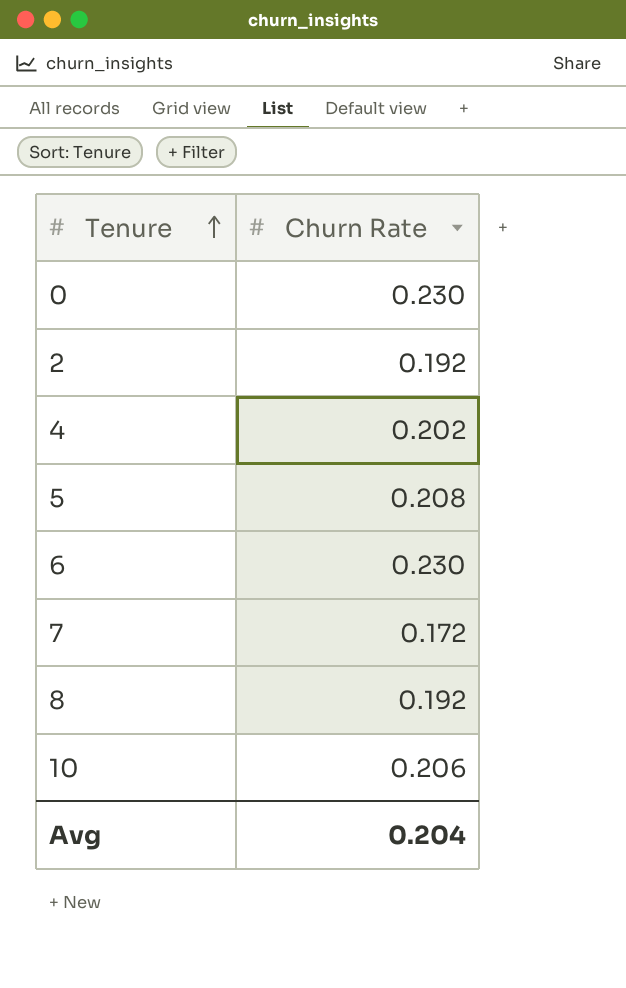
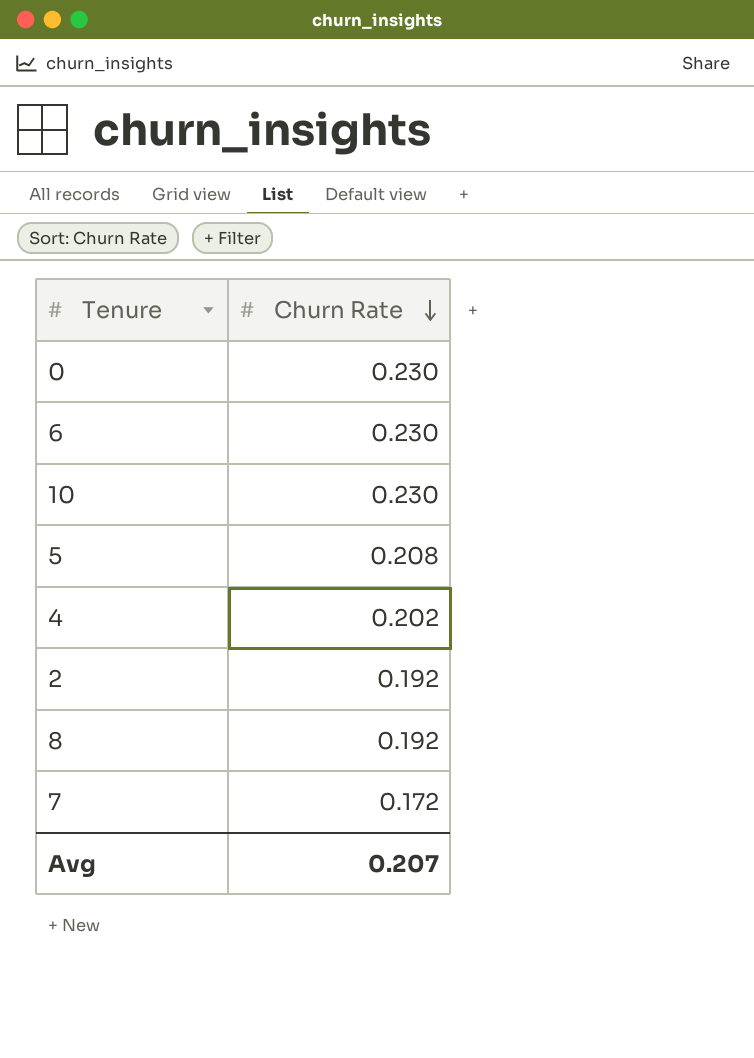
row order: Tenure ascending -> Churn Rate descending
10 | Churn Rate: 0.206 -> 0.230
Avg | Churn Rate: 0.204 -> 0.207

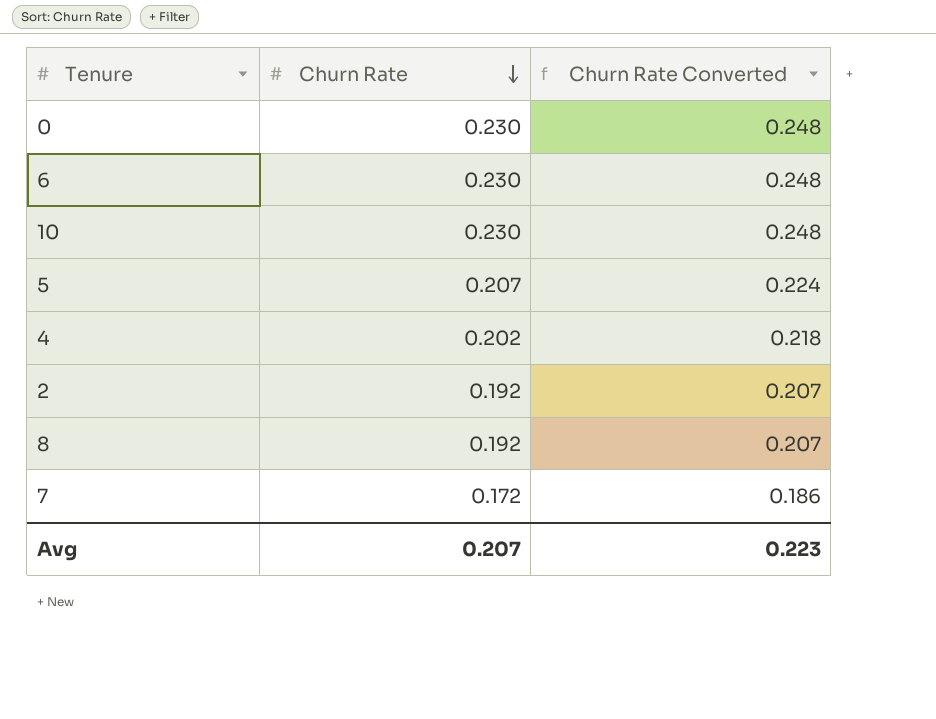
column Churn Rate Converted | formula: none -> [Churn Rate] * 1.08
5 | Churn Rate: 0.208 -> 0.207

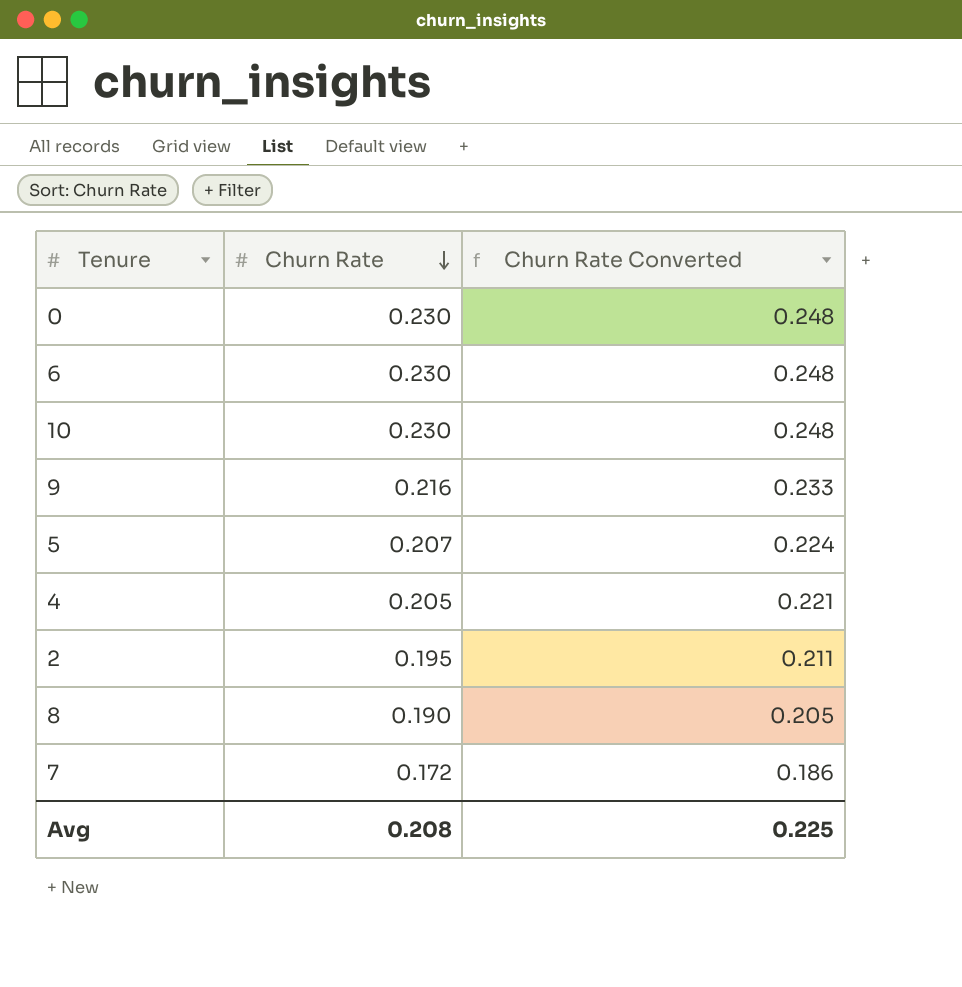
row 9: none -> 0.216 | 0.233
4 | Churn Rate: 0.202 -> 0.205
4 | Churn Rate Converted: 0.218 -> 0.221
2 | Churn Rate: 0.192 -> 0.195
2 | Churn Rate Converted: 0.207 -> 0.211
8 | Churn Rate: 0.192 -> 0.190
8 | Churn Rate Converted: 0.207 -> 0.205
Avg | Churn Rate: 0.207 -> 0.208
Avg | Churn Rate Converted: 0.223 -> 0.225

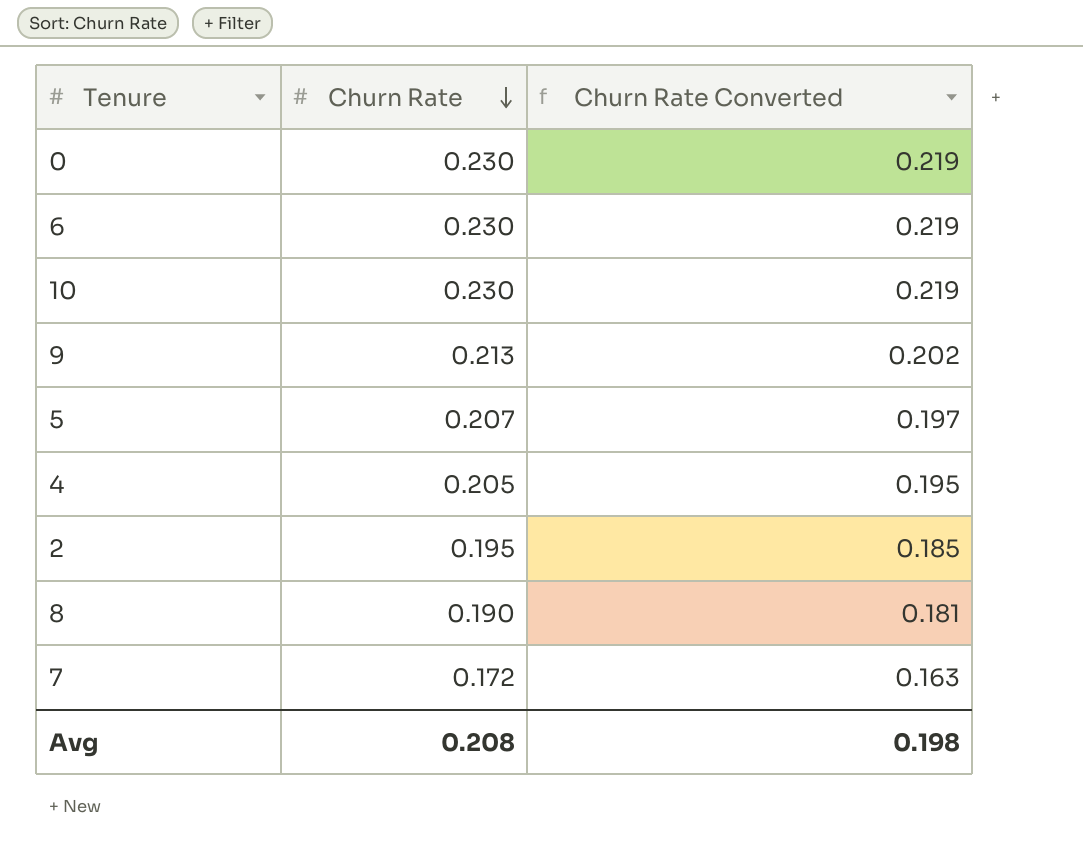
column Churn Rate Converted | formula: [Churn Rate] * 1.08 -> [Churn Rate] * 0.95
9 | Churn Rate: 0.216 -> 0.213
Avg | Churn Rate Converted: 0.225 -> 0.198

